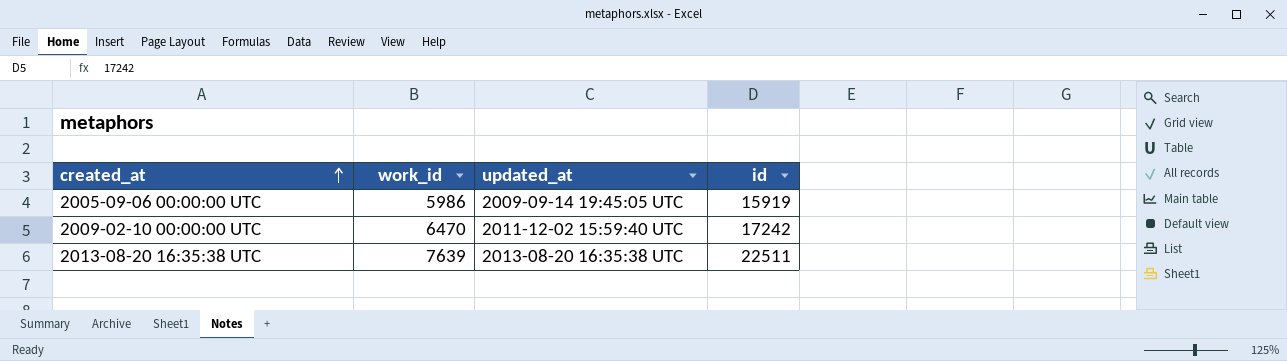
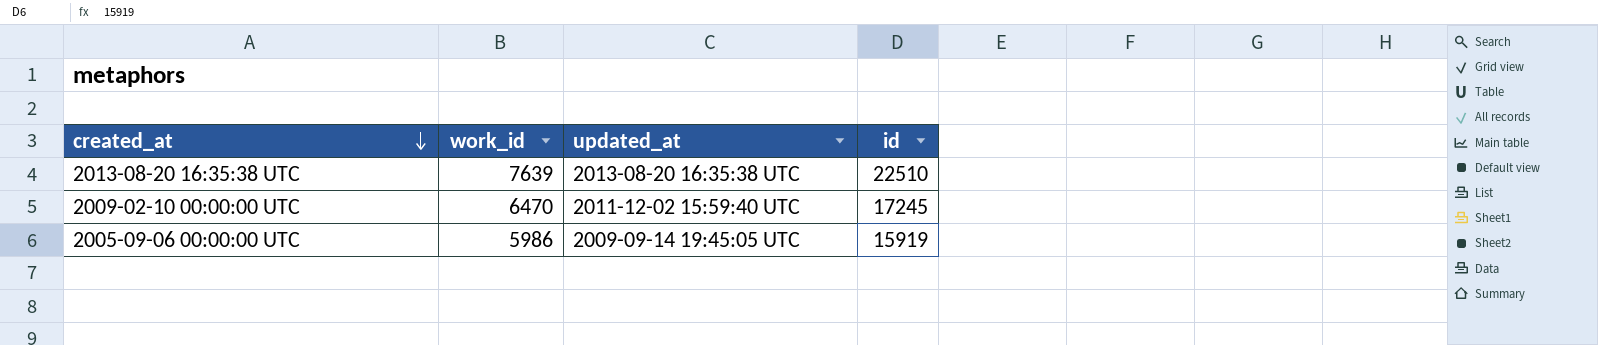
row order: created_at ascending -> created_at descending
2013-08-20 16:35:38 UTC | id: 22511 -> 22510
2009-02-10 00:00:00 UTC | id: 17242 -> 17245

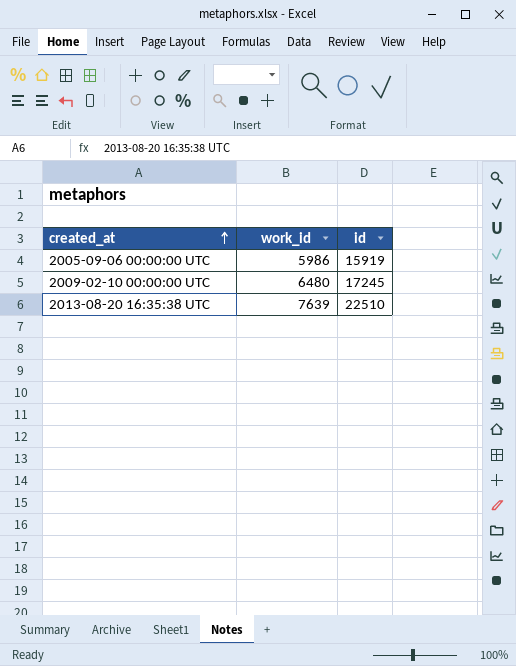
row order: created_at descending -> created_at ascending
column updated_at | position: 3 -> none
2009-02-10 00:00:00 UTC | work_id: 6470 -> 6480

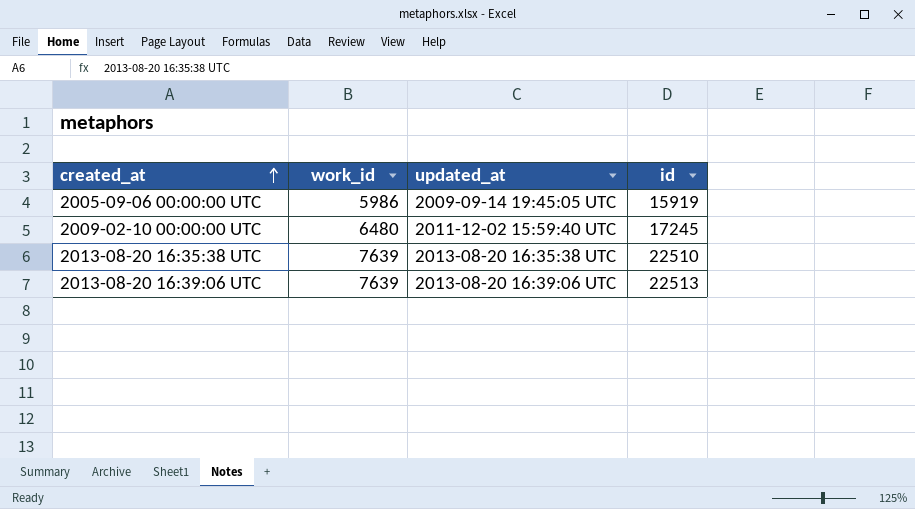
column updated_at | position: none -> 3
row 2013-08-20 16:39:06 UTC: none -> 7639 | 2013-08-20 16:39:06 UTC | 22513

